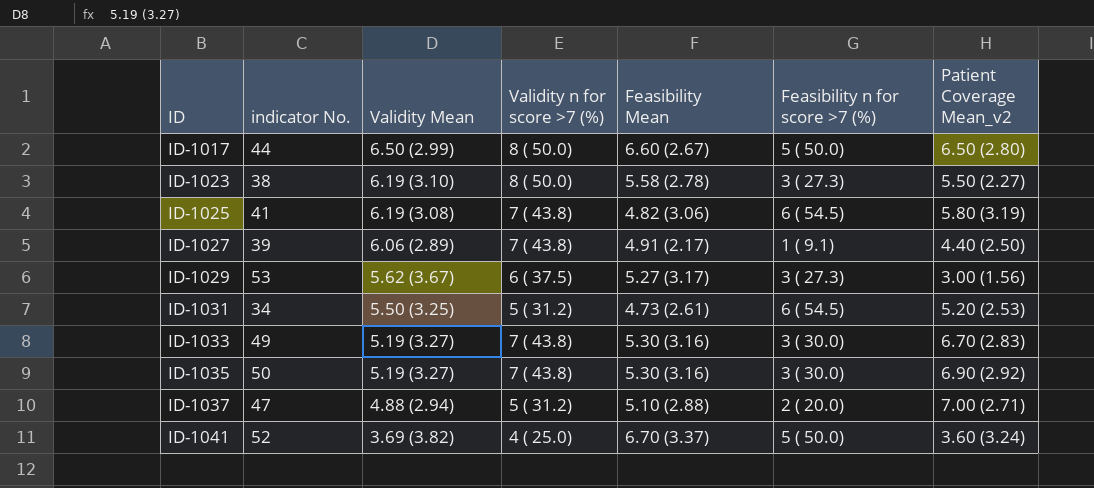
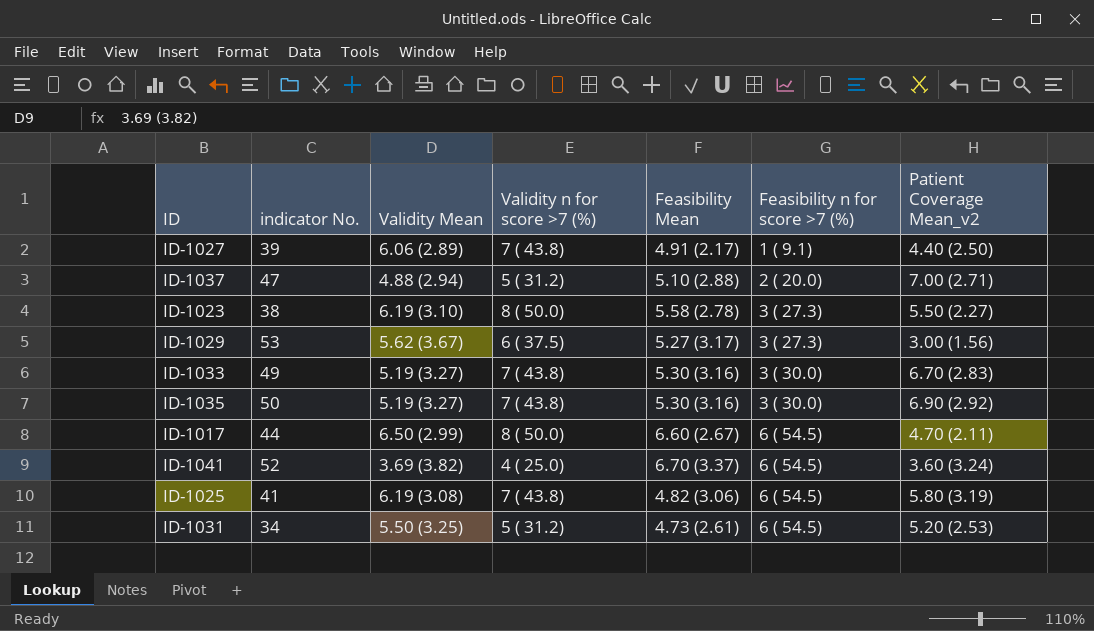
row order: ID ascending -> Feasibility n for score >7 (%) ascending
ID-1017 | Feasibility n for score >7 (%): 5 ( 50.0) -> 6 ( 54.5)
ID-1017 | Patient Coverage Mean_v2: 6.50 (2.80) -> 4.70 (2.11)
ID-1041 | Feasibility n for score >7 (%): 5 ( 50.0) -> 6 ( 54.5)

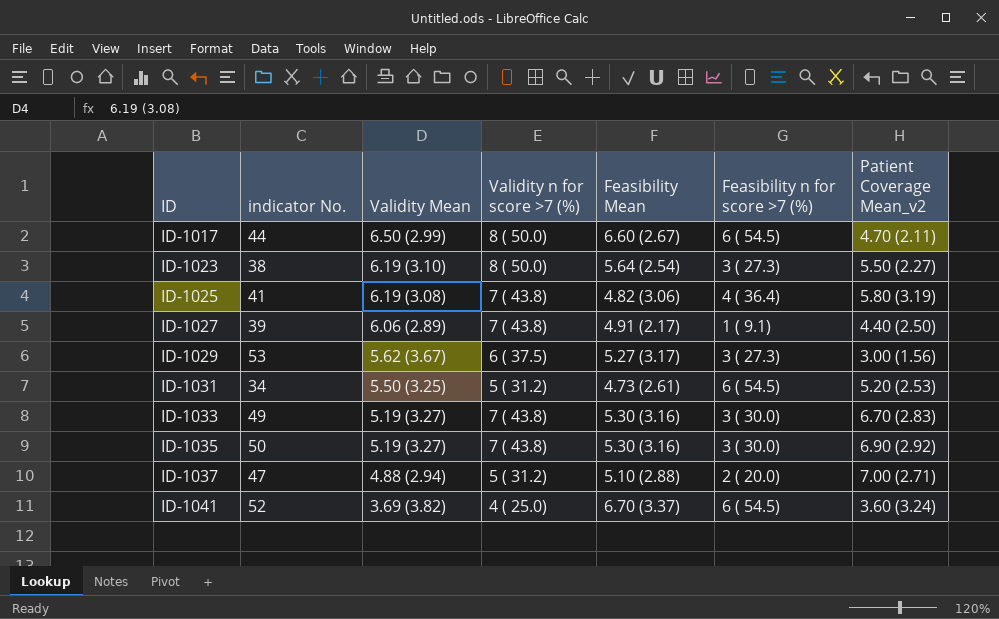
row order: Feasibility n for score >7 (%) ascending -> ID ascending
ID-1023 | Feasibility Mean: 5.58 (2.78) -> 5.64 (2.54)
ID-1025 | Feasibility n for score >7 (%): 6 ( 54.5) -> 4 ( 36.4)

